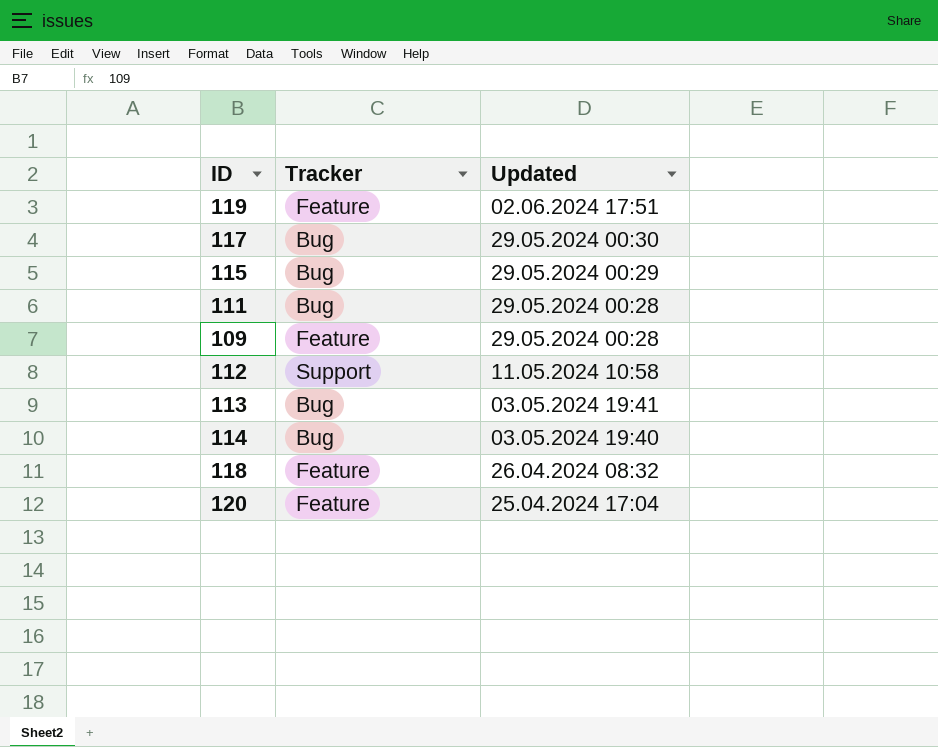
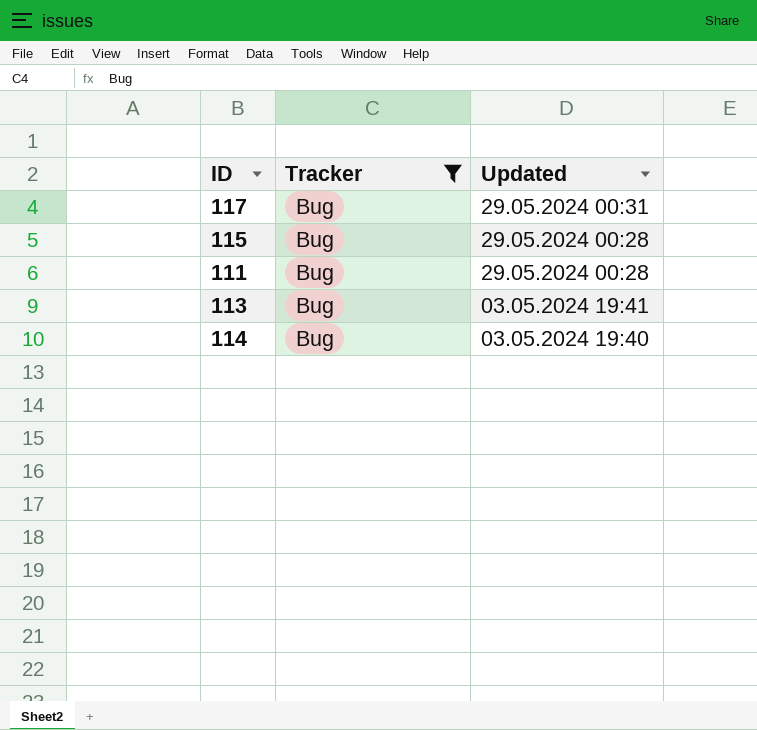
filter: none -> Tracker = Bug
117 | Updated: 29.05.2024 00:30 -> 29.05.2024 00:31
115 | Updated: 29.05.2024 00:29 -> 29.05.2024 00:28

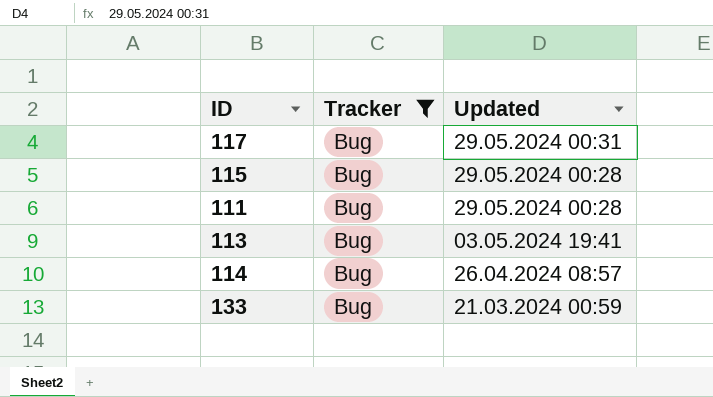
114 | Updated: 03.05.2024 19:40 -> 26.04.2024 08:57
row 133: none -> Bug | 21.03.2024 00:59

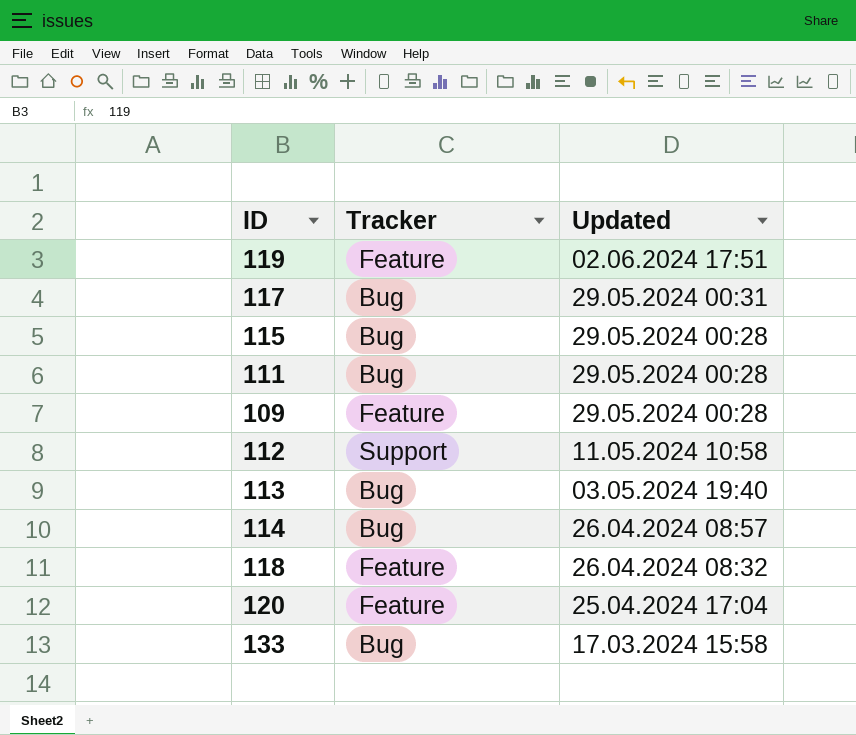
filter: Tracker = Bug -> none
113 | Updated: 03.05.2024 19:41 -> 03.05.2024 19:40
133 | Updated: 21.03.2024 00:59 -> 17.03.2024 15:58

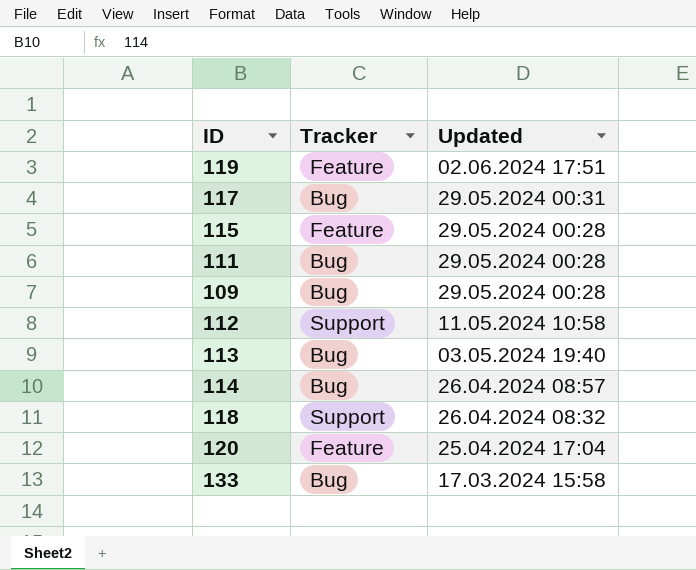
115 | Tracker: Bug -> Feature
109 | Tracker: Feature -> Bug
118 | Tracker: Feature -> Support

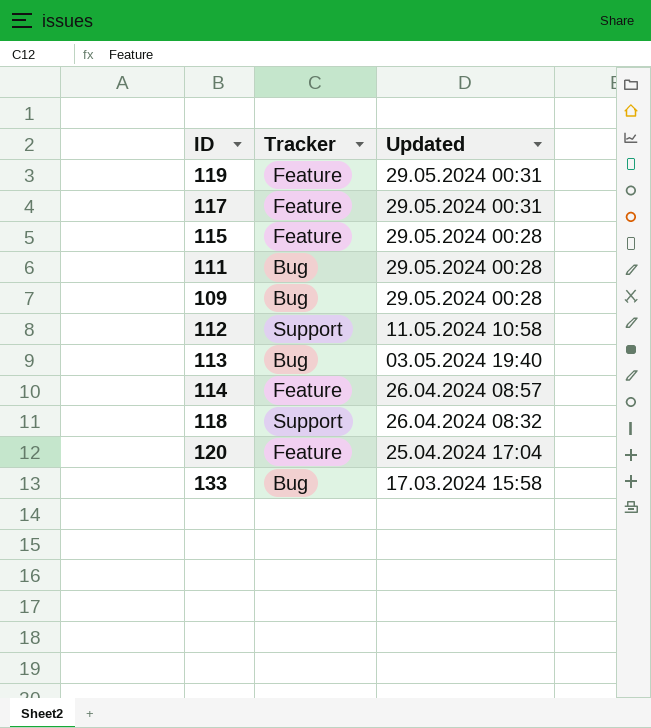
119 | Updated: 02.06.2024 17:51 -> 29.05.2024 00:31
117 | Tracker: Bug -> Feature
114 | Tracker: Bug -> Feature

